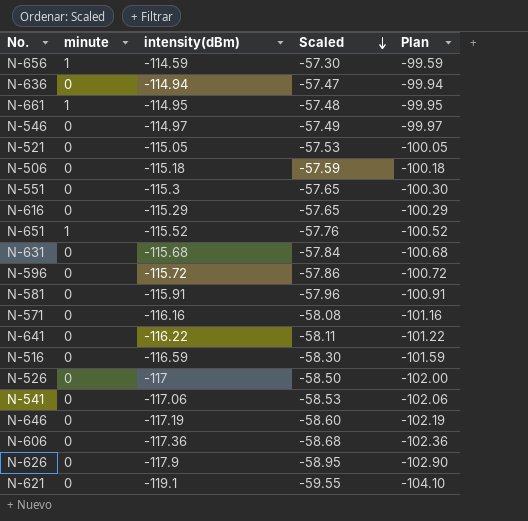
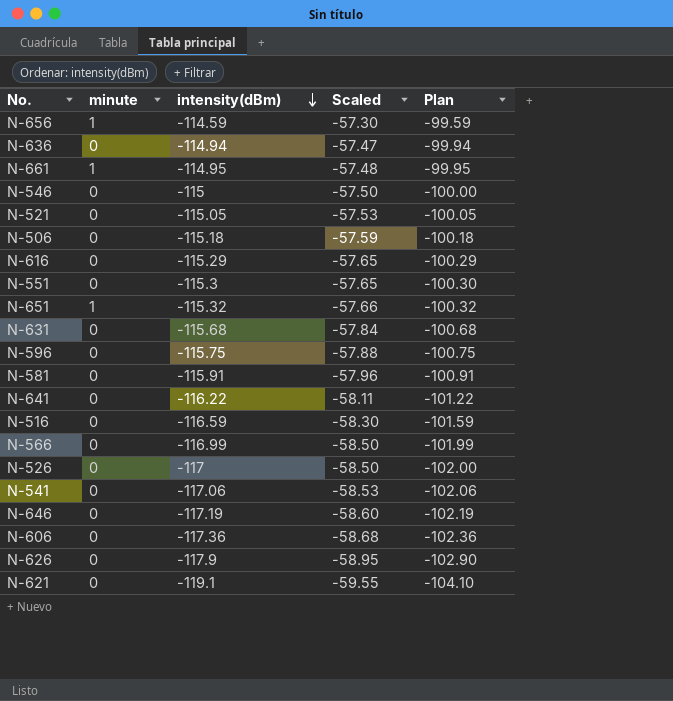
row order: Scaled descending -> intensity(dBm) descending
row N-571: 0 | -116.16 | -58.08 | -101.16 -> none
N-546 | intensity(dBm): -114.97 -> -115
N-546 | Scaled: -57.49 -> -57.50
N-546 | Plan: -99.97 -> -100.00
N-651 | intensity(dBm): -115.52 -> -115.32
N-651 | Scaled: -57.76 -> -57.66
N-651 | Plan: -100.52 -> -100.32
N-596 | intensity(dBm): -115.72 -> -115.75
N-596 | Scaled: -57.86 -> -57.88
N-596 | Plan: -100.72 -> -100.75
row N-566: none -> 0 | -116.99 | -58.50 | -101.99

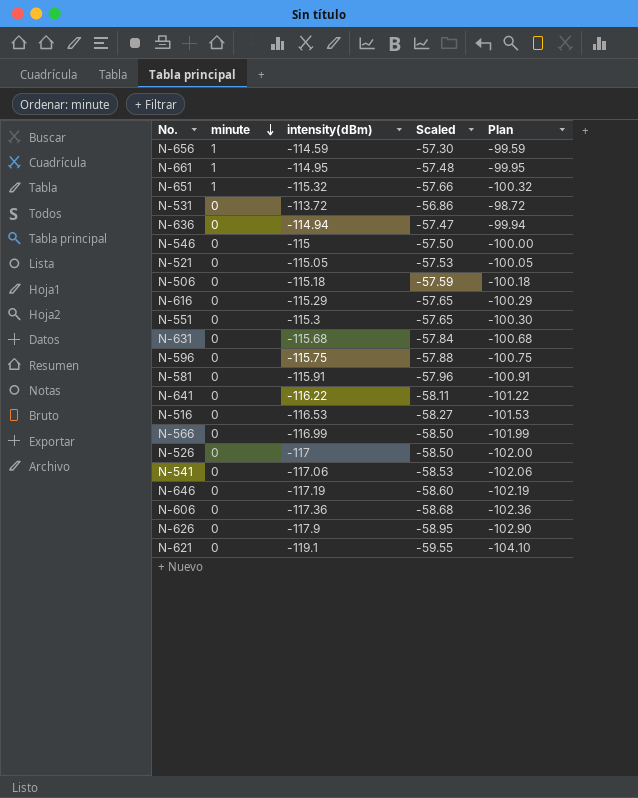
row order: intensity(dBm) descending -> minute descending
row N-531: none -> 0 | -113.72 | -56.86 | -98.72
N-516 | intensity(dBm): -116.59 -> -116.53
N-516 | Scaled: -58.30 -> -58.27
N-516 | Plan: -101.59 -> -101.53

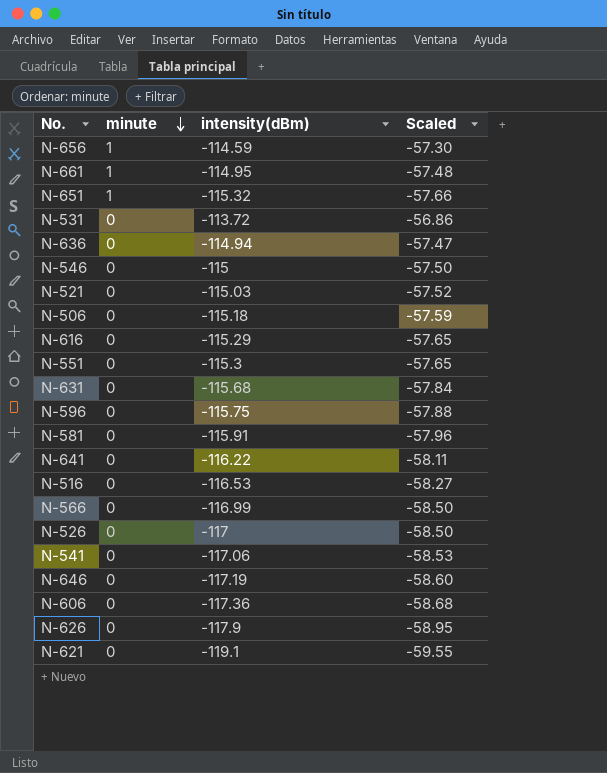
column Plan | formula: [intensity(dBm)] + 15 -> none
N-521 | intensity(dBm): -115.05 -> -115.03
N-521 | Scaled: -57.53 -> -57.52

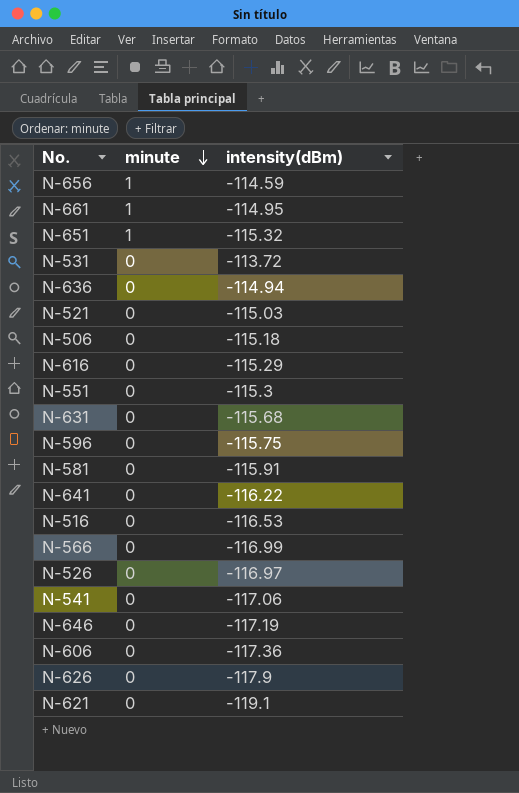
column Scaled | formula: [intensity(dBm)] * 0.5 -> none
row N-546: 0 | -115 | -57.50 -> none
N-526 | intensity(dBm): -117 -> -116.97

